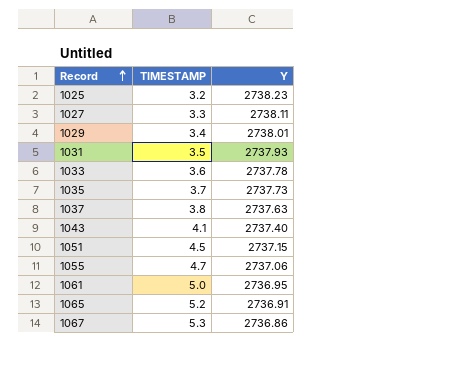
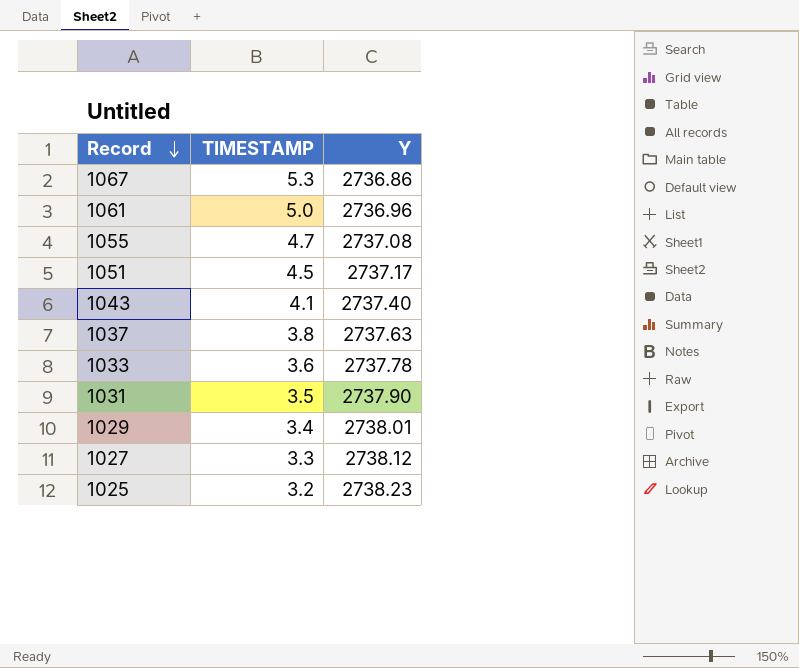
row order: Record ascending -> Record descending
row 1035: 3.7 | 2737.73 -> none
row 1065: 5.2 | 2736.91 -> none
1061 | Y: 2736.95 -> 2736.96
1055 | Y: 2737.06 -> 2737.08
1051 | Y: 2737.15 -> 2737.17
1031 | Y: 2737.93 -> 2737.90
1027 | Y: 2738.11 -> 2738.12

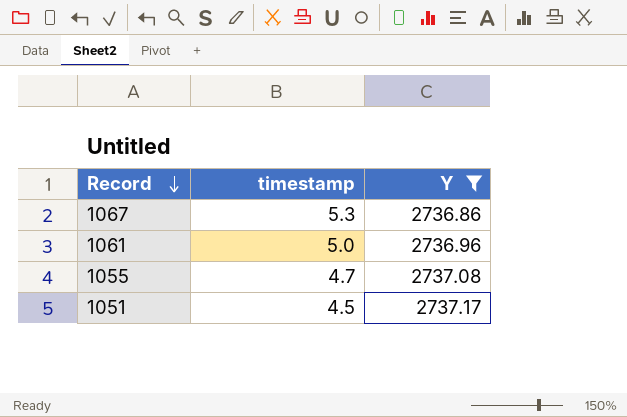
filter: none -> Y <= 2737.17
column name: TIMESTAMP -> timestamp

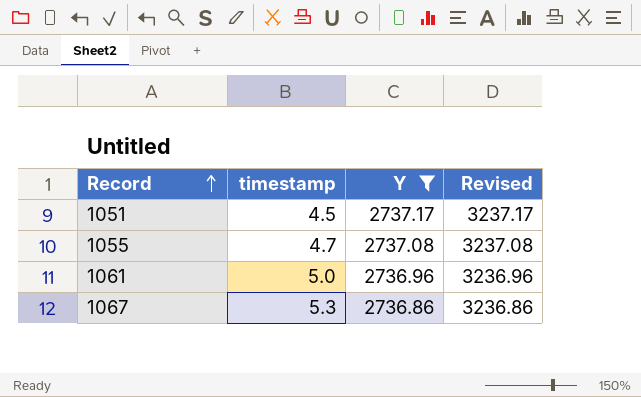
row order: Record descending -> Record ascending
column Revised | formula: none -> [Y] + 500

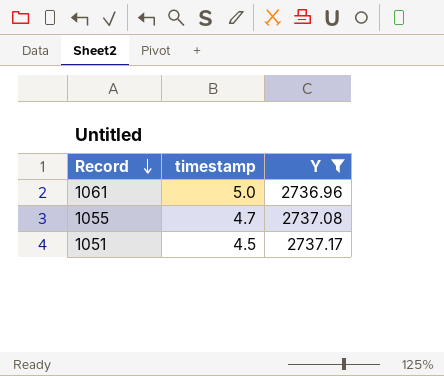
row order: Record ascending -> Record descending
column Revised | formula: [Y] + 500 -> none
row 1067: 5.3 | 2736.86 | 3236.86 -> none

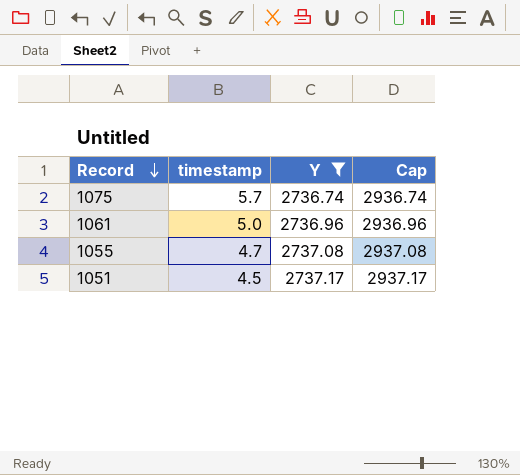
column Cap | formula: none -> [Y] + 200
row 1075: none -> 5.7 | 2736.74 | 2936.74

